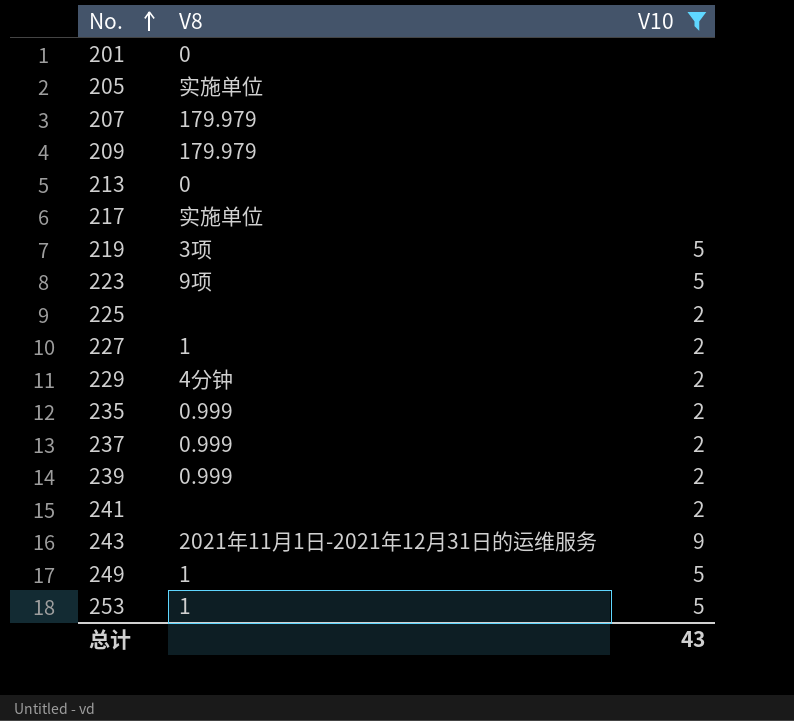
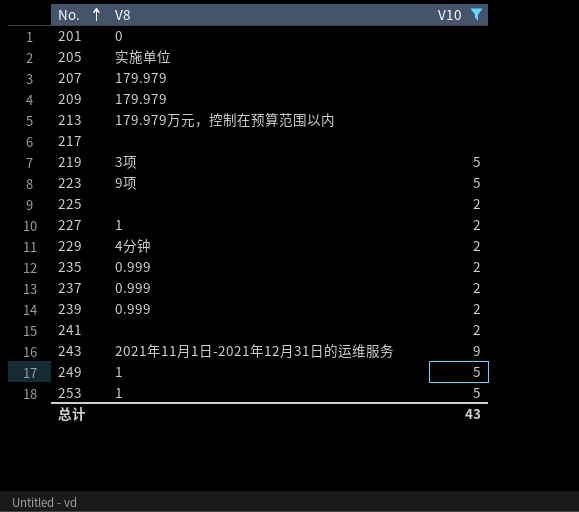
213 | V8: 0 -> 179.979万元，控制在预算范围以内
217 | V8: 实施单位 -> none

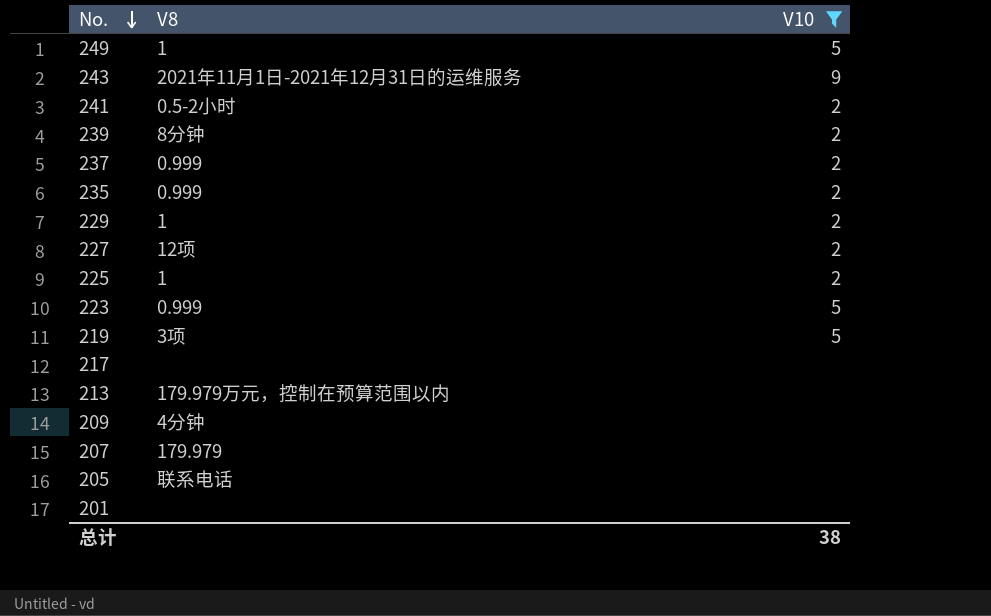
row order: No. ascending -> No. descending
row 253: 1 | 5 -> none
241 | V8: none -> 0.5-2小时
239 | V8: 0.999 -> 8分钟
229 | V8: 4分钟 -> 1
227 | V8: 1 -> 12项
225 | V8: none -> 1
223 | V8: 9项 -> 0.999
209 | V8: 179.979 -> 4分钟
205 | V8: 实施单位 -> 联系电话
201 | V8: 0 -> none
总计 | V10: 43 -> 38

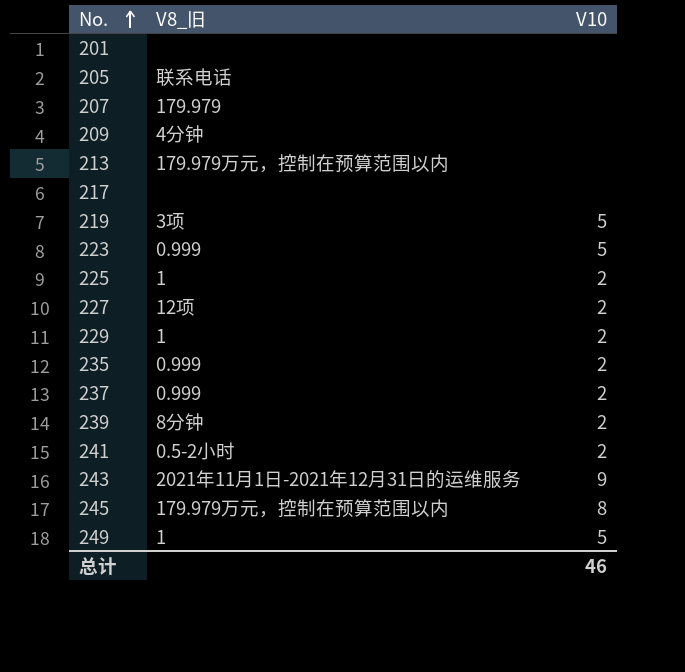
filter: V10 != 8 -> none
row order: No. descending -> No. ascending
column name: V8 -> V8_旧
总计 | V10: 38 -> 46

